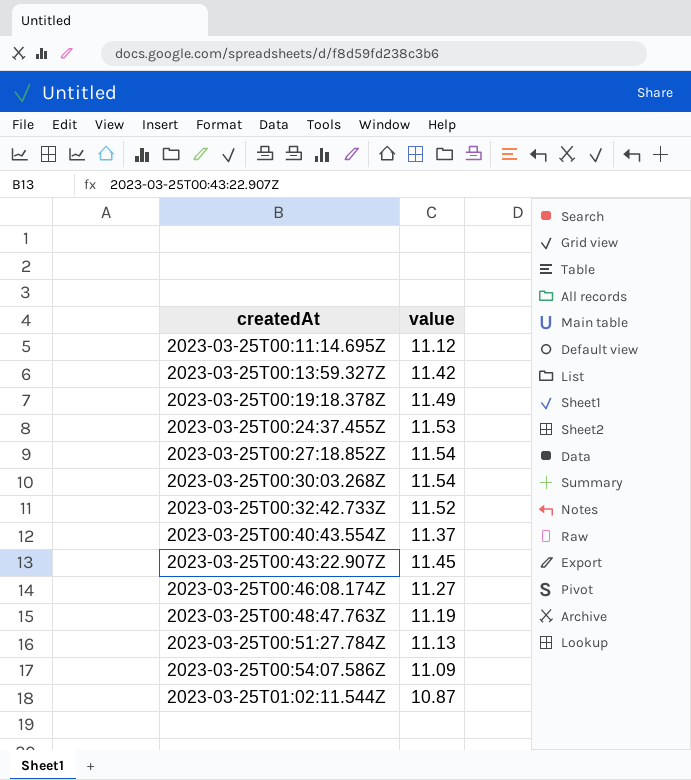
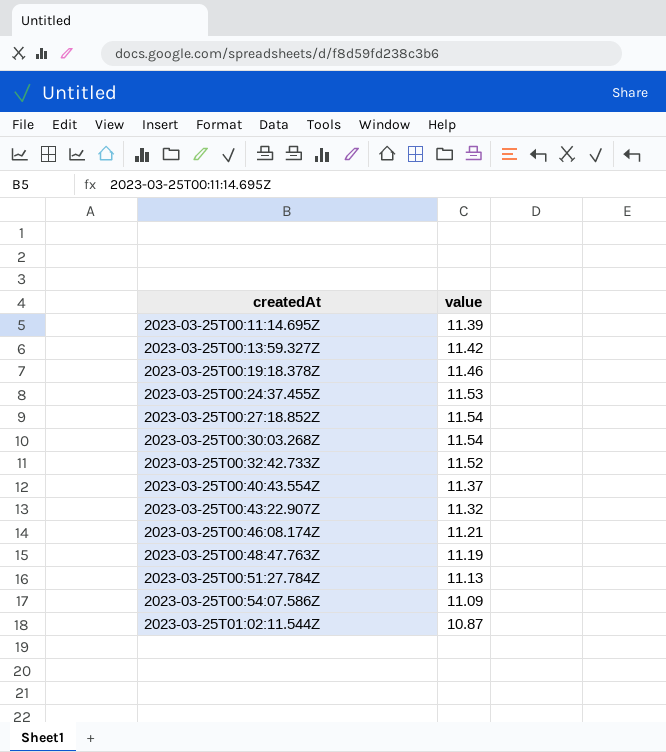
2023-03-25T00:11:14.695Z | value: 11.12 -> 11.39
2023-03-25T00:19:18.378Z | value: 11.49 -> 11.46
2023-03-25T00:43:22.907Z | value: 11.45 -> 11.32
2023-03-25T00:46:08.174Z | value: 11.27 -> 11.21

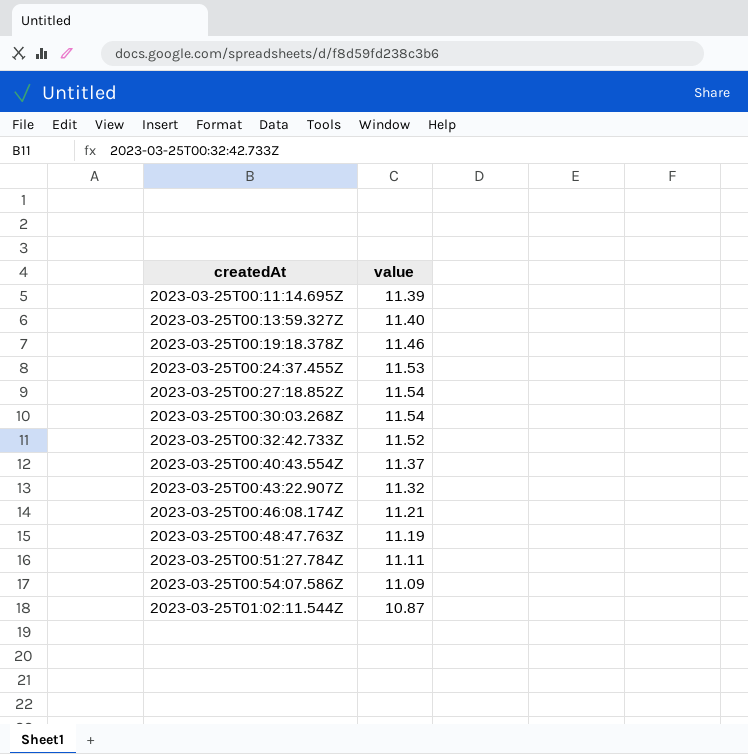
2023-03-25T00:13:59.327Z | value: 11.42 -> 11.40
2023-03-25T00:51:27.784Z | value: 11.13 -> 11.11

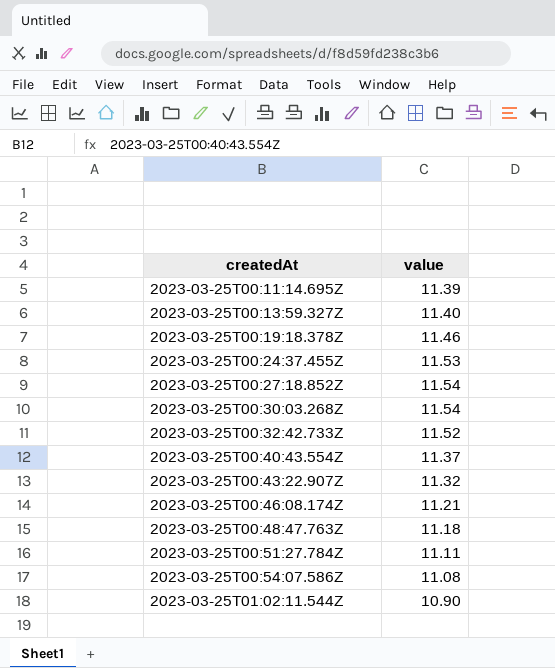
2023-03-25T00:48:47.763Z | value: 11.19 -> 11.18
2023-03-25T00:54:07.586Z | value: 11.09 -> 11.08
2023-03-25T01:02:11.544Z | value: 10.87 -> 10.90

